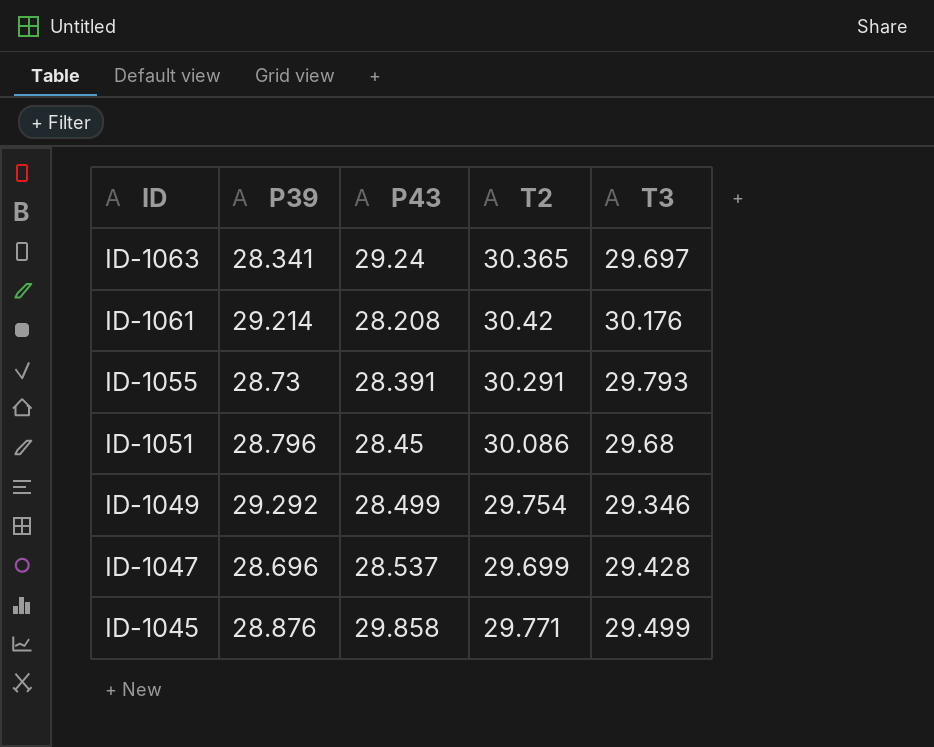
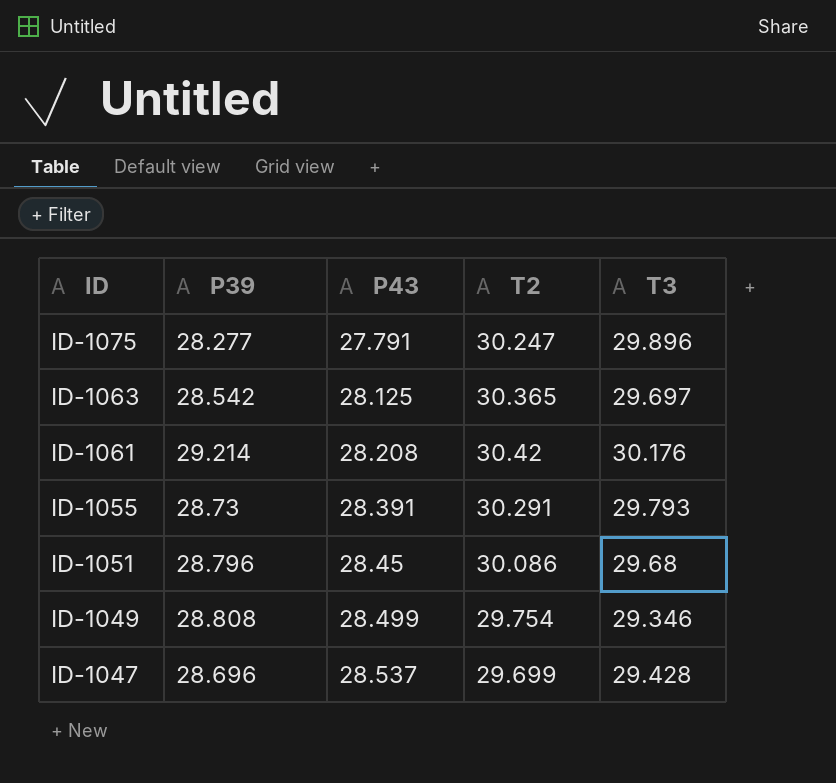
row ID-1045: 28.876 | 29.858 | 29.771 | 29.499 -> none
row ID-1075: none -> 28.277 | 27.791 | 30.247 | 29.896
ID-1063 | P39: 28.341 -> 28.542
ID-1063 | P43: 29.24 -> 28.125
ID-1049 | P39: 29.292 -> 28.808

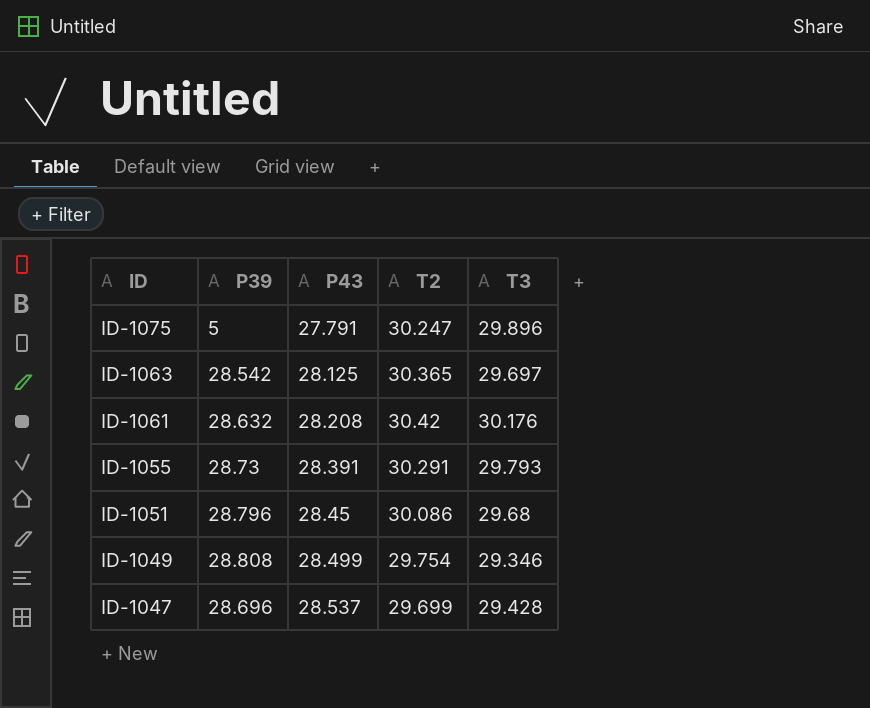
ID-1075 | P39: 28.277 -> 5
ID-1061 | P39: 29.214 -> 28.632

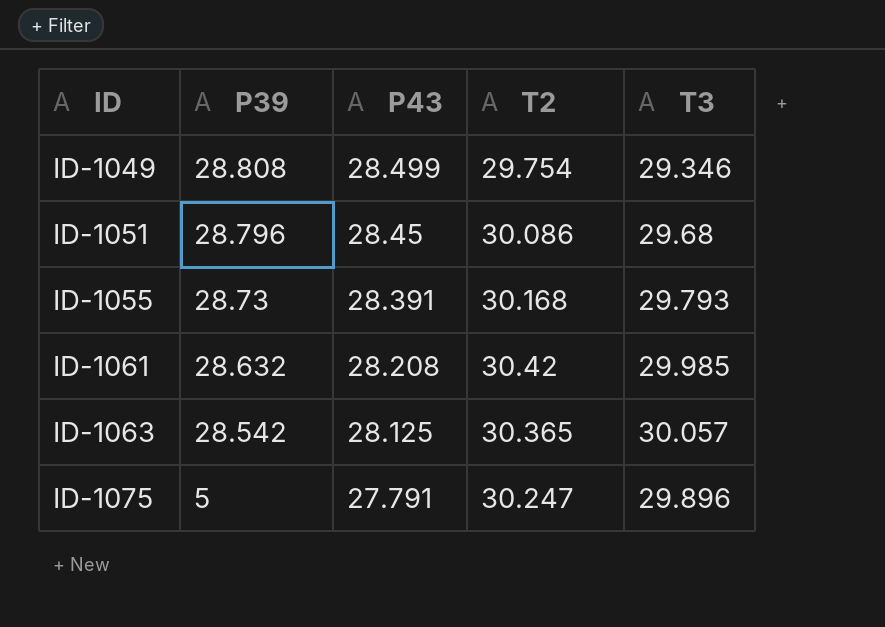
row order: ID descending -> ID ascending
row ID-1047: 28.696 | 28.537 | 29.699 | 29.428 -> none
ID-1055 | T2: 30.291 -> 30.168
ID-1061 | T3: 30.176 -> 29.985
ID-1063 | T3: 29.697 -> 30.057

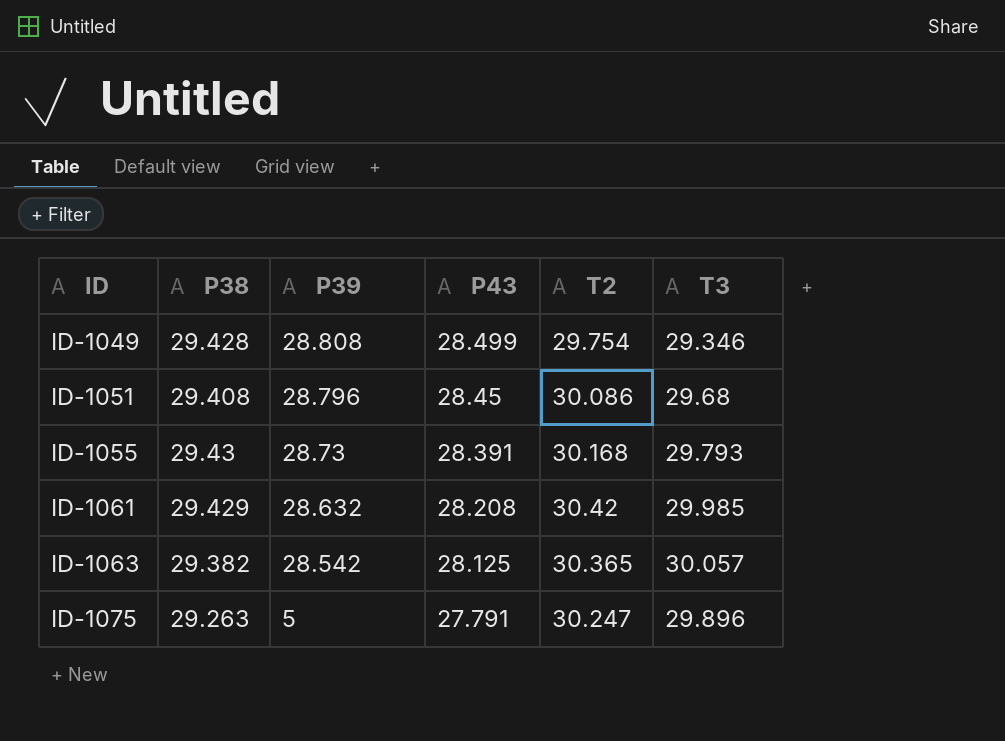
column P38 | position: none -> 2

